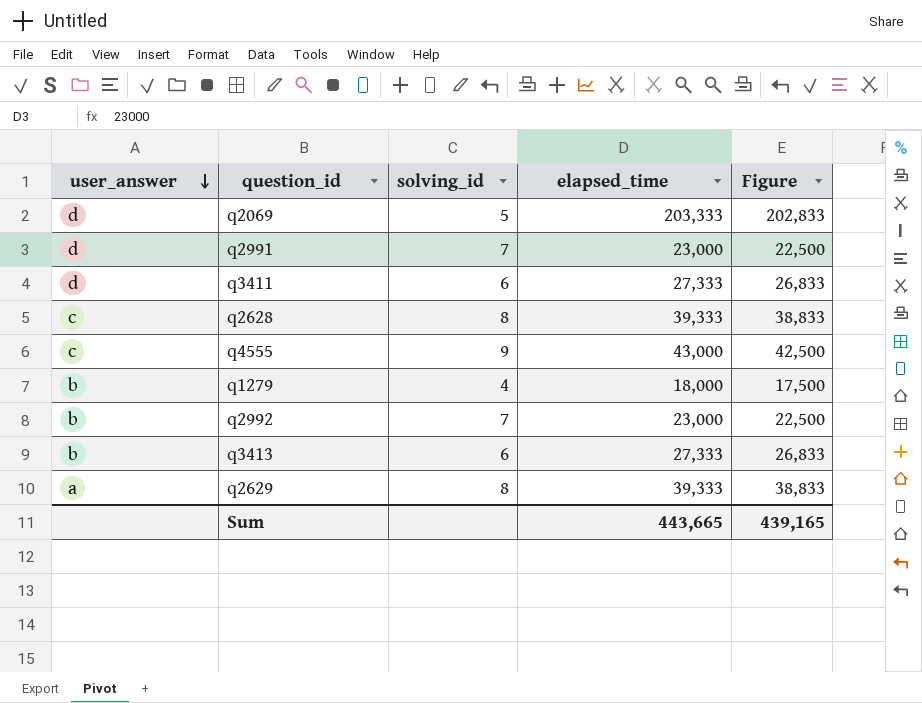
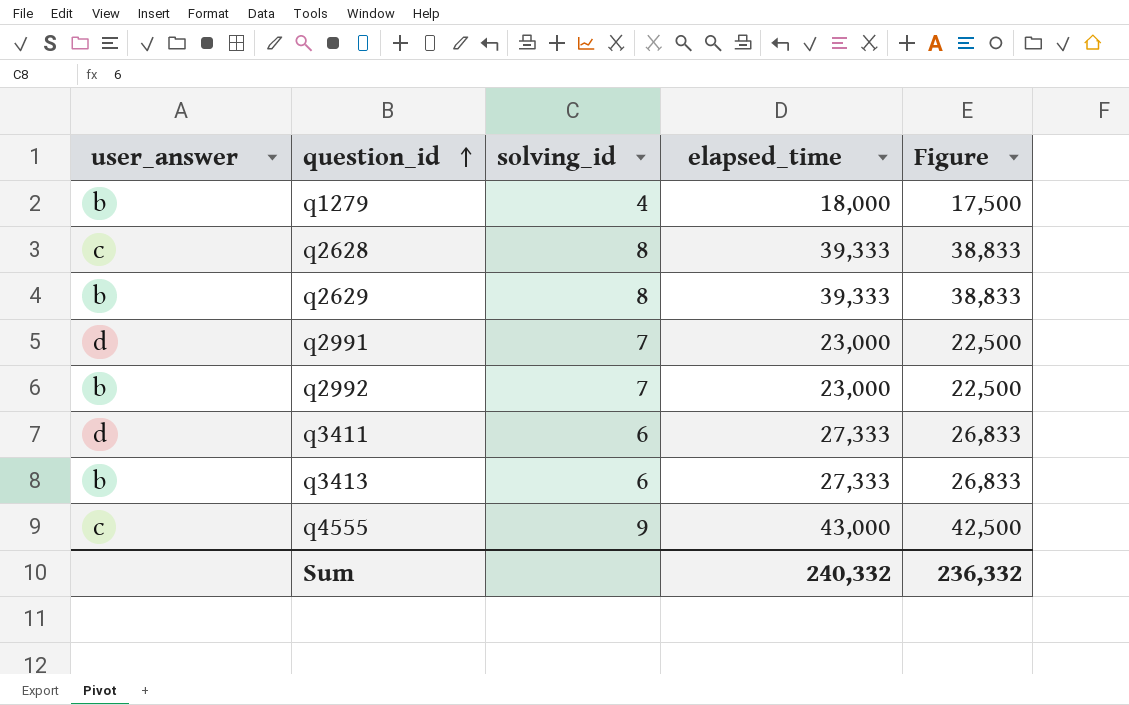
row order: user_answer descending -> question_id ascending
row q2069: d | 5 | 203,333 | 202,833 -> none
q2629 | user_answer: a -> b
Sum | elapsed_time: 443,665 -> 240,332
Sum | Figure: 439,165 -> 236,332

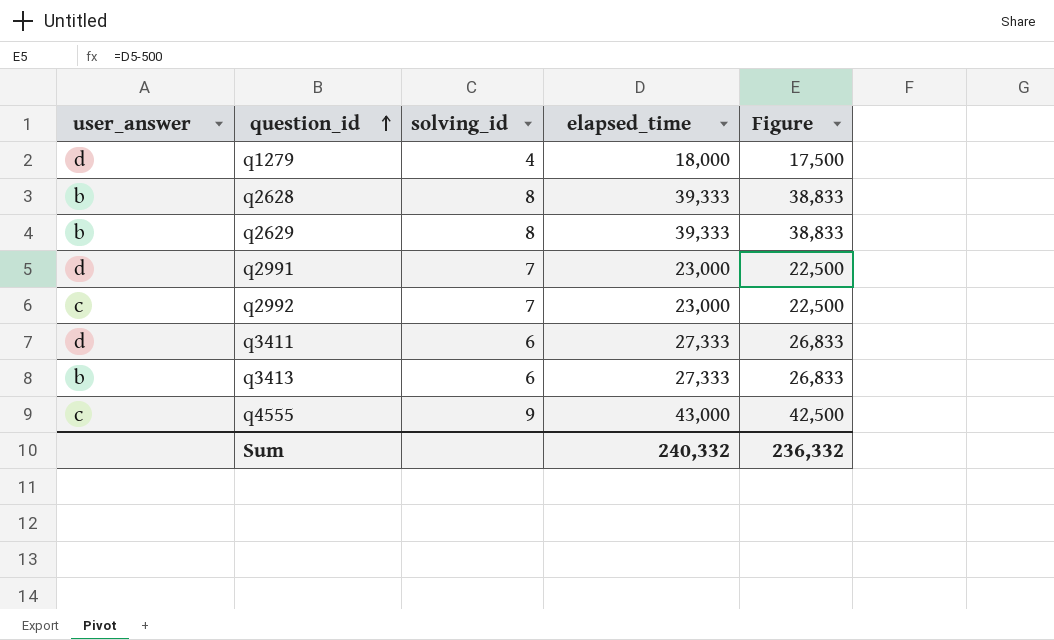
q1279 | user_answer: b -> d
q2628 | user_answer: c -> b
q2992 | user_answer: b -> c

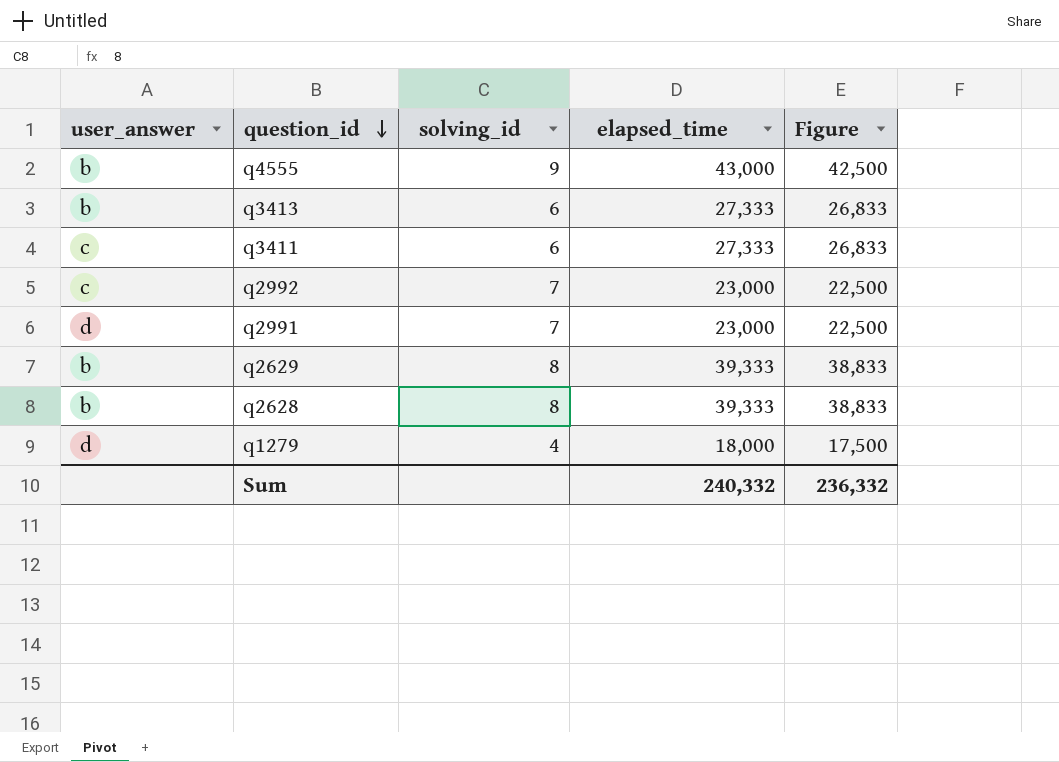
row order: question_id ascending -> question_id descending
q4555 | user_answer: c -> b
q3411 | user_answer: d -> c

